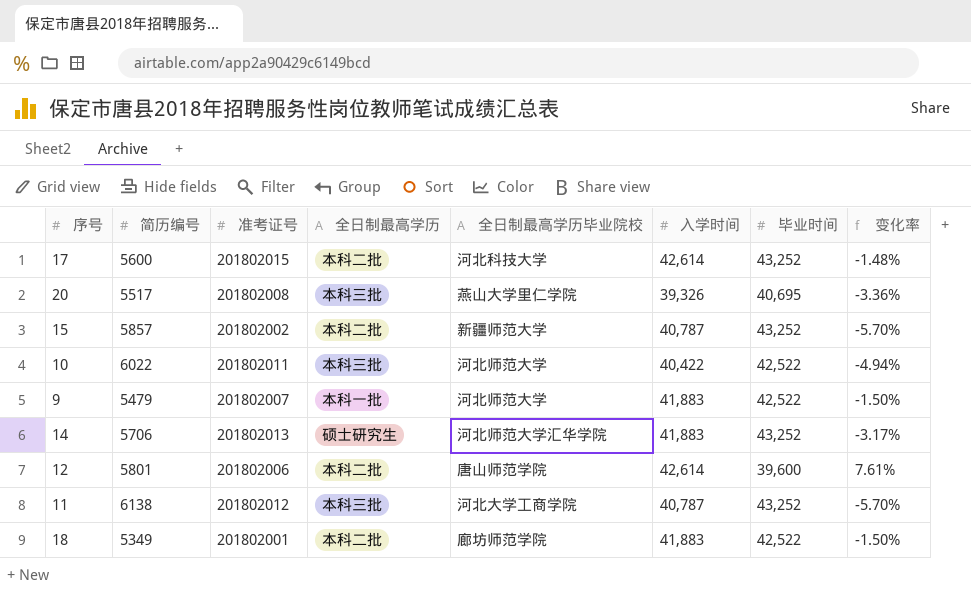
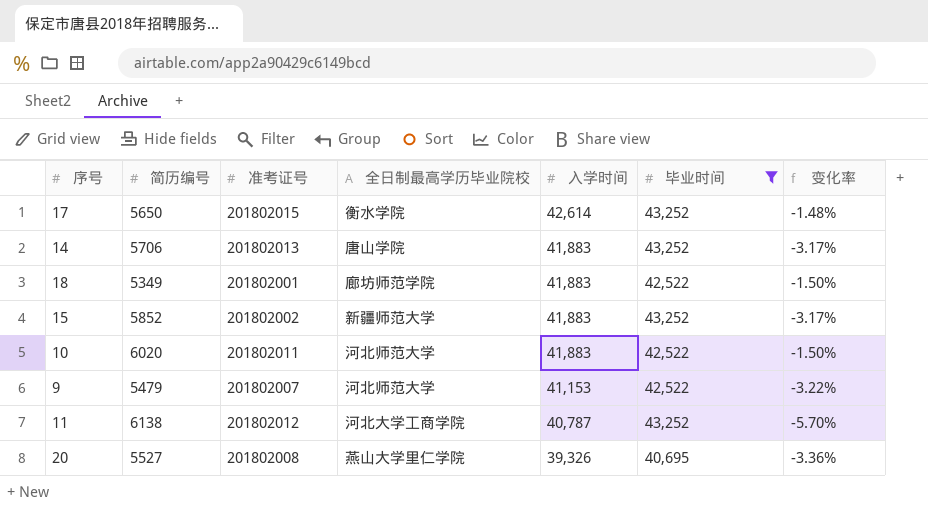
filter: none -> 毕业时间 != 39,600
row order: none -> 入学时间 descending
column 全日制最高学历 | position: 4 -> none
17 | 简历编号: 5600 -> 5650
17 | 全日制最高学历毕业院校: 河北科技大学 -> 衡水学院
14 | 全日制最高学历毕业院校: 河北师范大学汇华学院 -> 唐山学院
15 | 简历编号: 5857 -> 5852
15 | 入学时间: 40,787 -> 41,883
15 | 变化率: -5.70% -> -3.17%
10 | 简历编号: 6022 -> 6020
10 | 入学时间: 40,422 -> 41,883
10 | 变化率: -4.94% -> -1.50%
9 | 入学时间: 41,883 -> 41,153
9 | 变化率: -1.50% -> -3.22%
20 | 简历编号: 5517 -> 5527

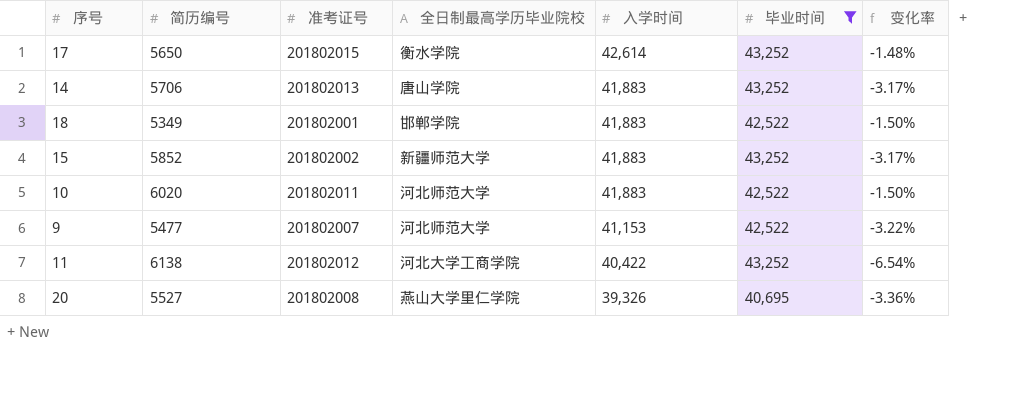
18 | 全日制最高学历毕业院校: 廊坊师范学院 -> 邯郸学院
9 | 简历编号: 5479 -> 5477
11 | 入学时间: 40,787 -> 40,422
11 | 变化率: -5.70% -> -6.54%

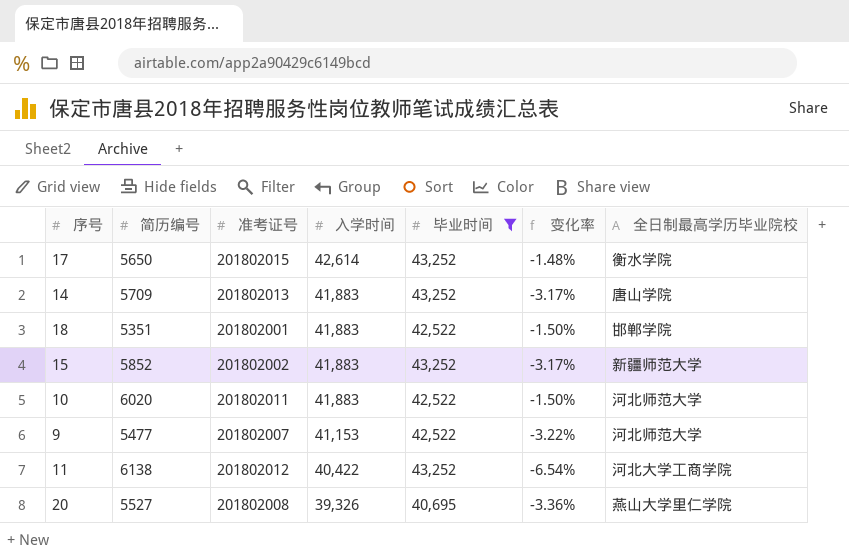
column 全日制最高学历毕业院校 | position: 4 -> 7
14 | 简历编号: 5706 -> 5709
18 | 简历编号: 5349 -> 5351

